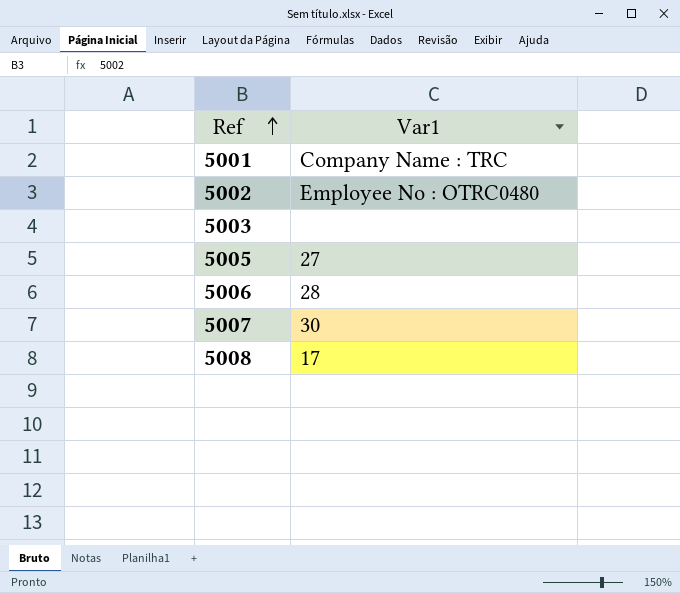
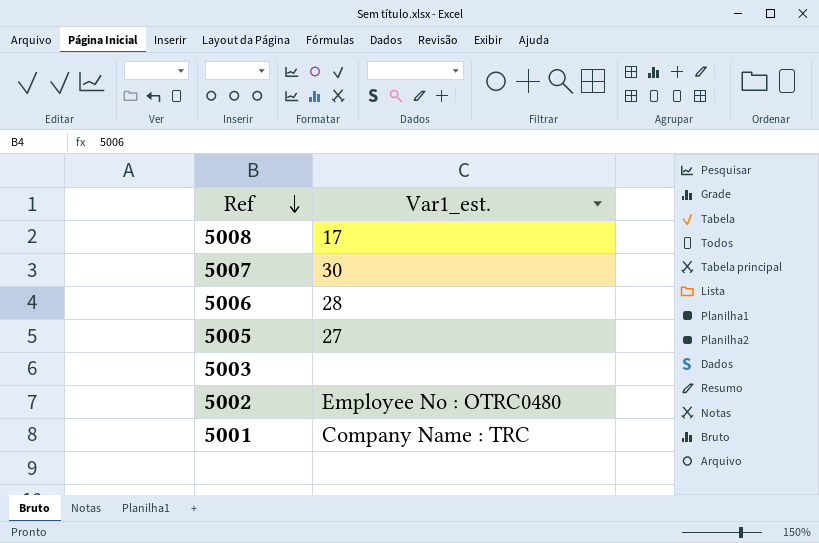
row order: Ref ascending -> Ref descending
column name: Var1 -> Var1_est.

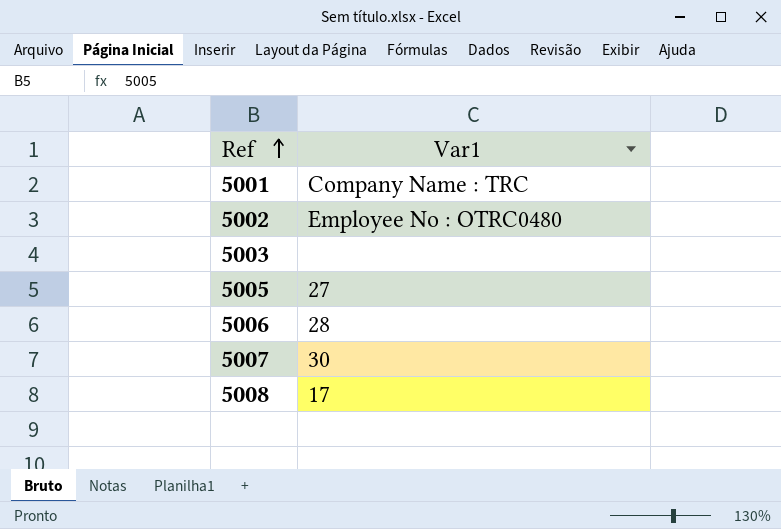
row order: Ref descending -> Ref ascending
column name: Var1_est. -> Var1

